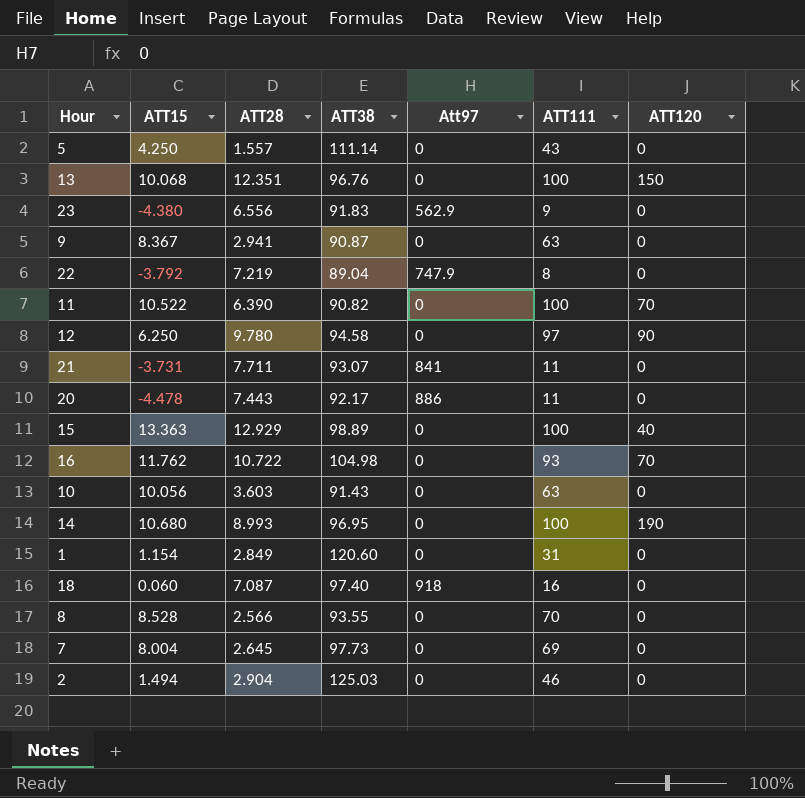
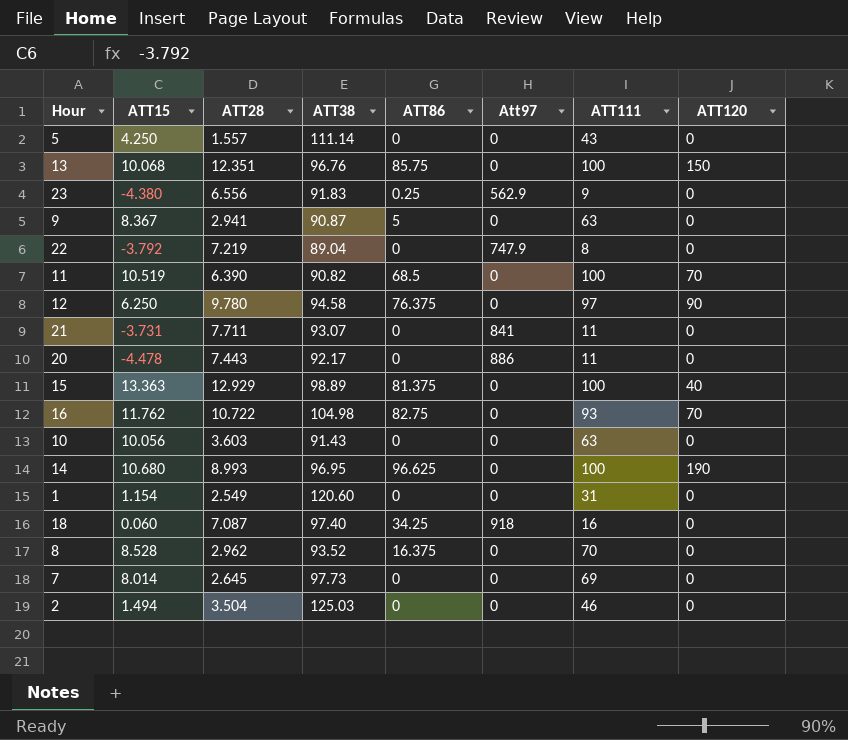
column ATT86 | position: none -> 5
11 | ATT15: 10.522 -> 10.519
1 | ATT28: 2.849 -> 2.549
8 | ATT28: 2.566 -> 2.962
8 | ATT38: 93.55 -> 93.52
7 | ATT15: 8.004 -> 8.014
2 | ATT28: 2.904 -> 3.504

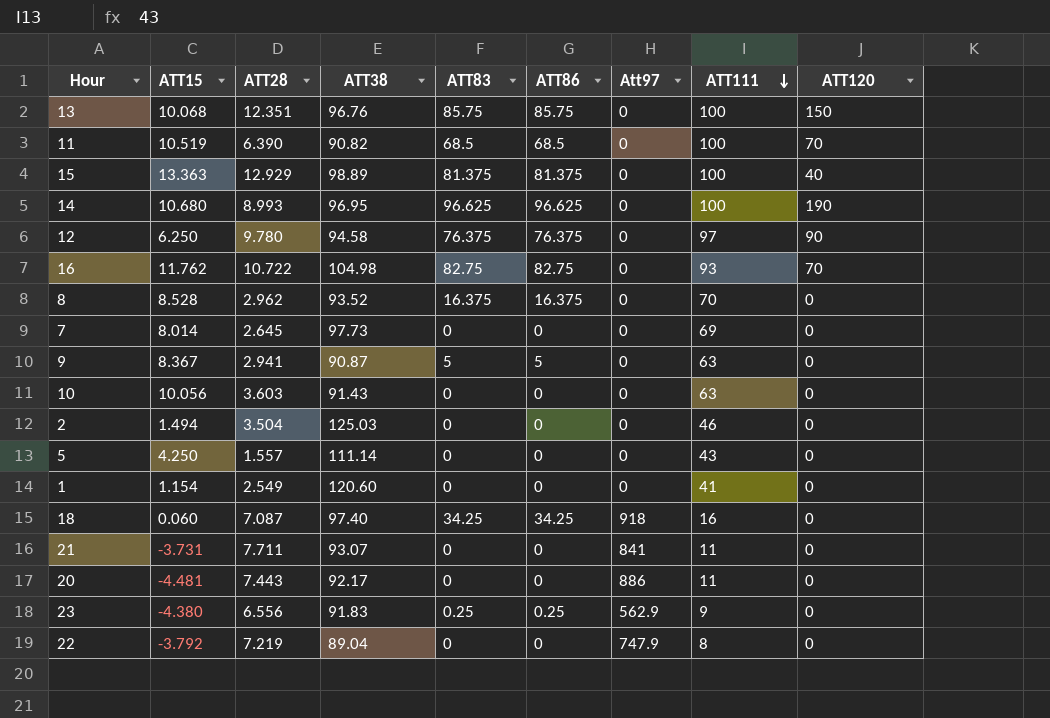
row order: none -> ATT111 descending
column ATT83 | position: none -> 5
1 | ATT111: 31 -> 41
20 | ATT15: -4.478 -> -4.481

